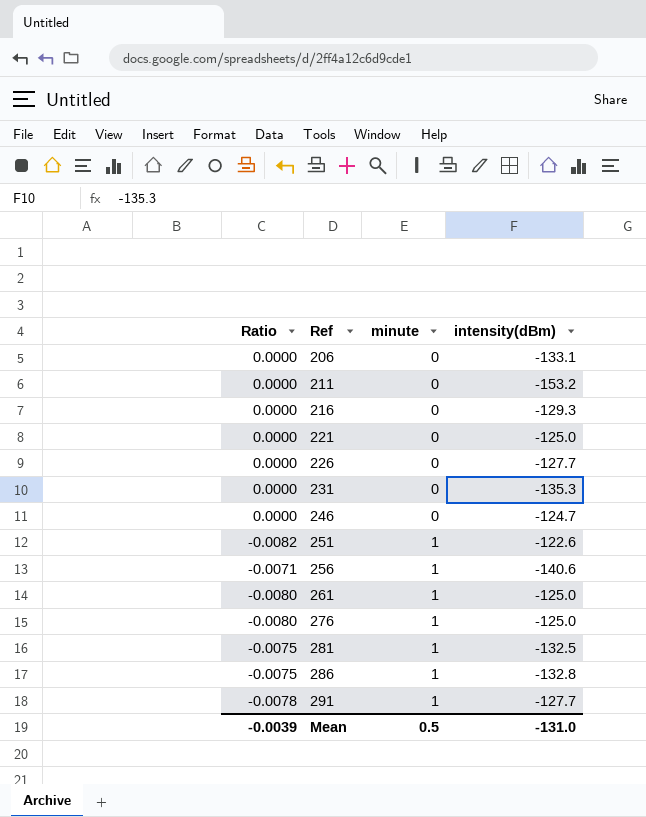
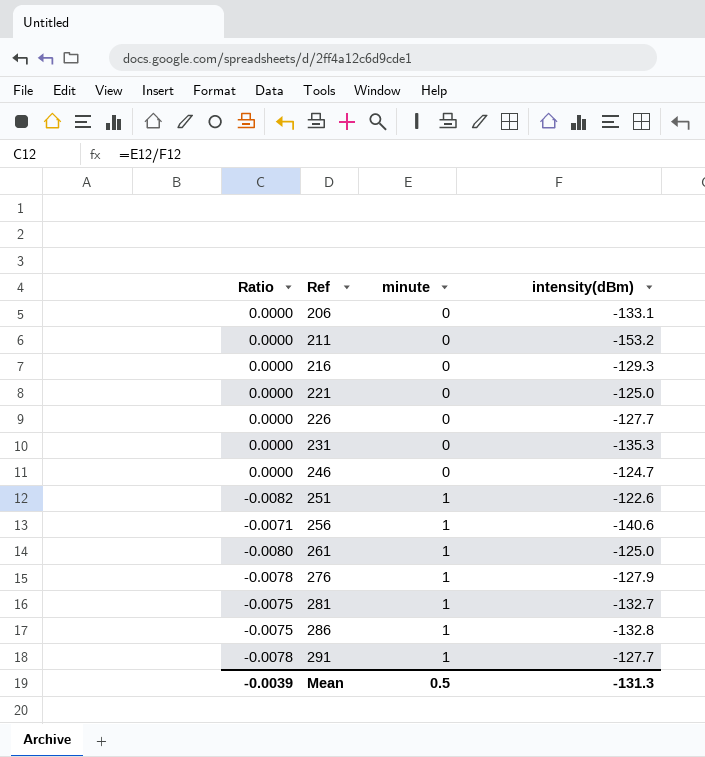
276 | Ratio: -0.0080 -> -0.0078
276 | intensity(dBm): -125.0 -> -127.9
281 | intensity(dBm): -132.5 -> -132.7
Mean | intensity(dBm): -131.0 -> -131.3

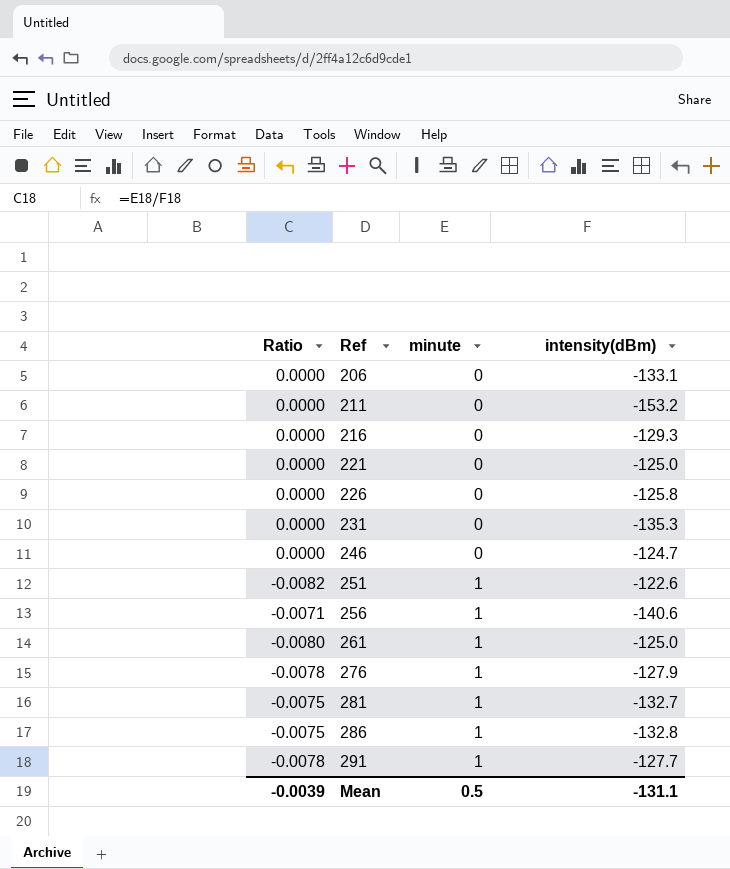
226 | intensity(dBm): -127.7 -> -125.8
Mean | intensity(dBm): -131.3 -> -131.1

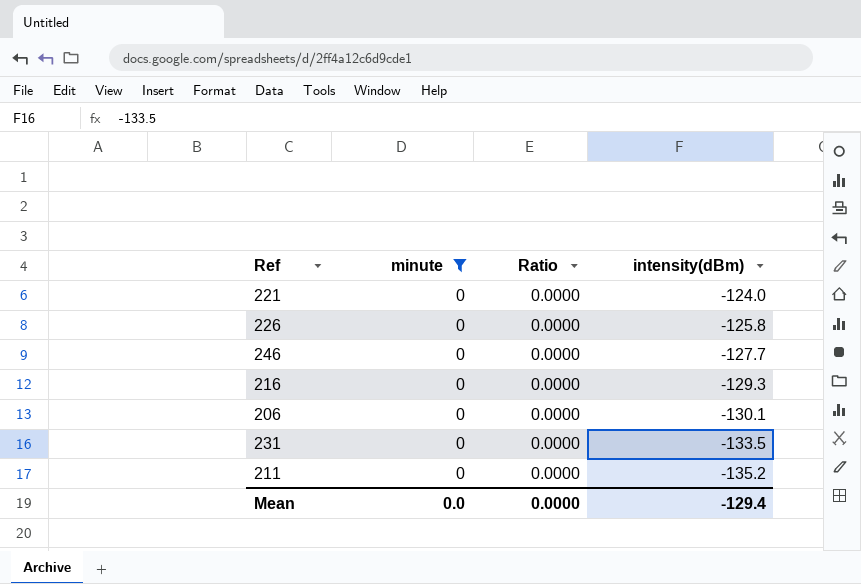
filter: none -> minute = 0
row order: Ref ascending -> intensity(dBm) descending
column Ratio | position: 1 -> 3
221 | intensity(dBm): -125.0 -> -124.0
246 | intensity(dBm): -124.7 -> -127.7
206 | intensity(dBm): -133.1 -> -130.1
231 | intensity(dBm): -135.3 -> -133.5
211 | intensity(dBm): -153.2 -> -135.2
Mean | minute: 0.5 -> 0.0
Mean | Ratio: -0.0039 -> 0.0000
Mean | intensity(dBm): -131.1 -> -129.4

